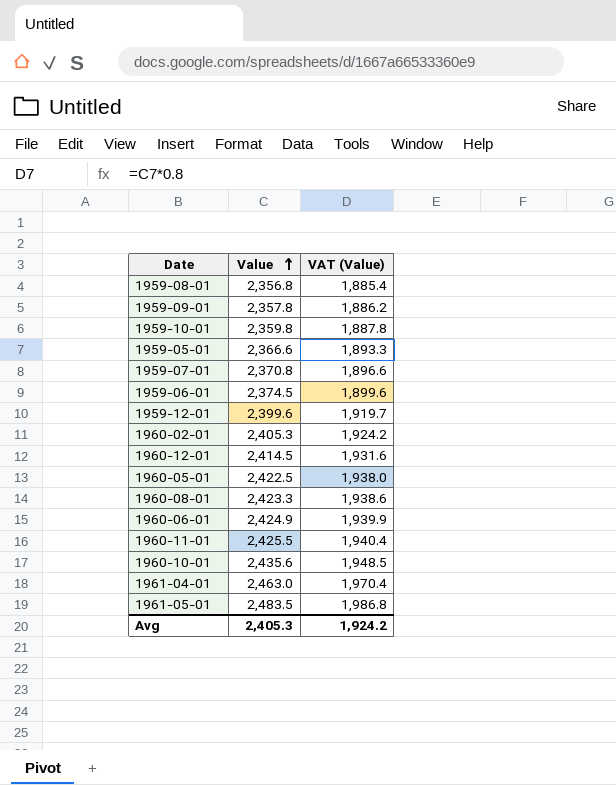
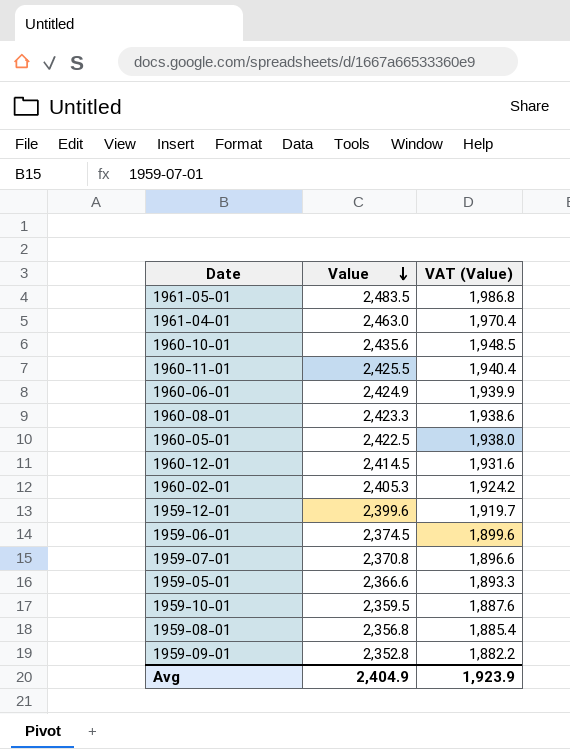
row order: Value ascending -> Value descending
1959-10-01 | Value: 2,359.8 -> 2,359.5
1959-10-01 | VAT (Value): 1,887.8 -> 1,887.6
1959-09-01 | Value: 2,357.8 -> 2,352.8
1959-09-01 | VAT (Value): 1,886.2 -> 1,882.2
Avg | Value: 2,405.3 -> 2,404.9
Avg | VAT (Value): 1,924.2 -> 1,923.9

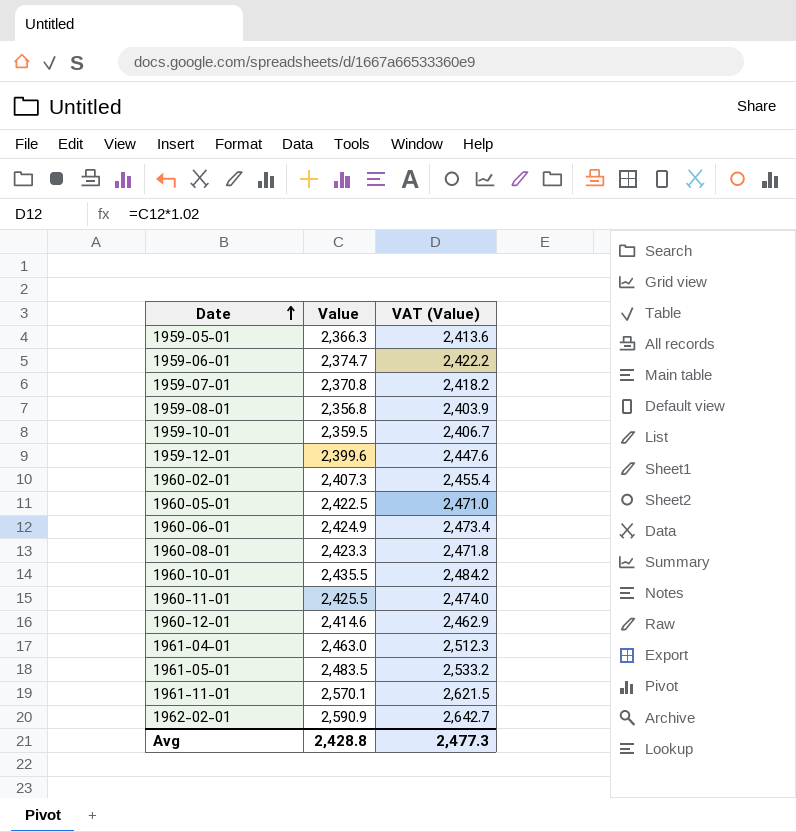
row order: Value descending -> Date ascending
column VAT (Value) | formula: [Value] * 0.8 -> [Value] * 1.02
row 1959-09-01: 2,352.8 | 1,882.2 -> none
1959-05-01 | Value: 2,366.6 -> 2,366.3
1959-06-01 | Value: 2,374.5 -> 2,374.7
1960-02-01 | Value: 2,405.3 -> 2,407.3
1960-10-01 | Value: 2,435.6 -> 2,435.5
1960-12-01 | Value: 2,414.5 -> 2,414.6
row 1961-11-01: none -> 2,570.1 | 2,621.5
row 1962-02-01: none -> 2,590.9 | 2,642.7
Avg | Value: 2,404.9 -> 2,428.8
Avg | VAT (Value): 1,923.9 -> 2,477.3

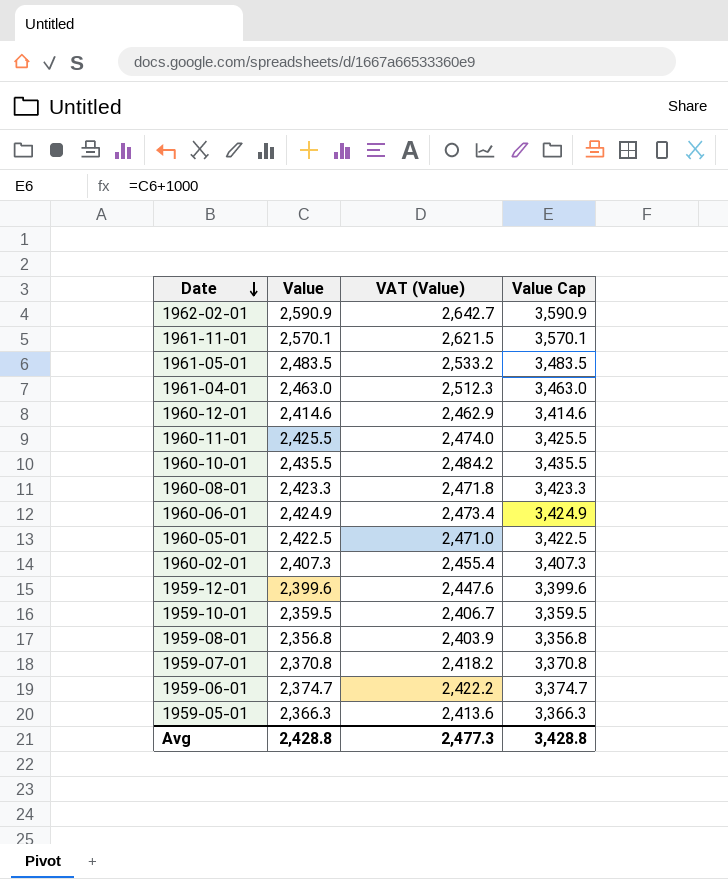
row order: Date ascending -> Date descending
column Value Cap | formula: none -> [Value] + 1000

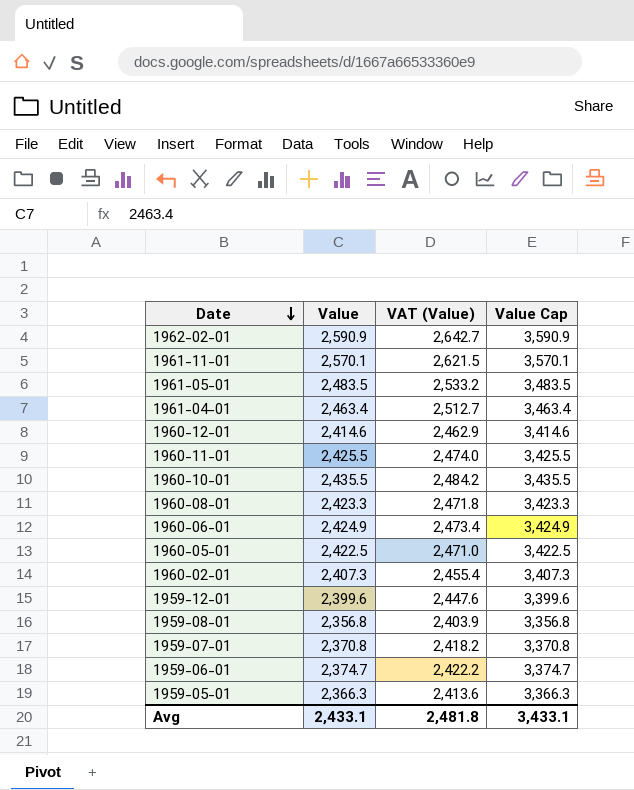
row 1959-10-01: 2,359.5 | 2,406.7 | 3,359.5 -> none
1961-04-01 | Value: 2,463.0 -> 2,463.4
1961-04-01 | VAT (Value): 2,512.3 -> 2,512.7
1961-04-01 | Value Cap: 3,463.0 -> 3,463.4
Avg | Value: 2,428.8 -> 2,433.1
Avg | VAT (Value): 2,477.3 -> 2,481.8
Avg | Value Cap: 3,428.8 -> 3,433.1

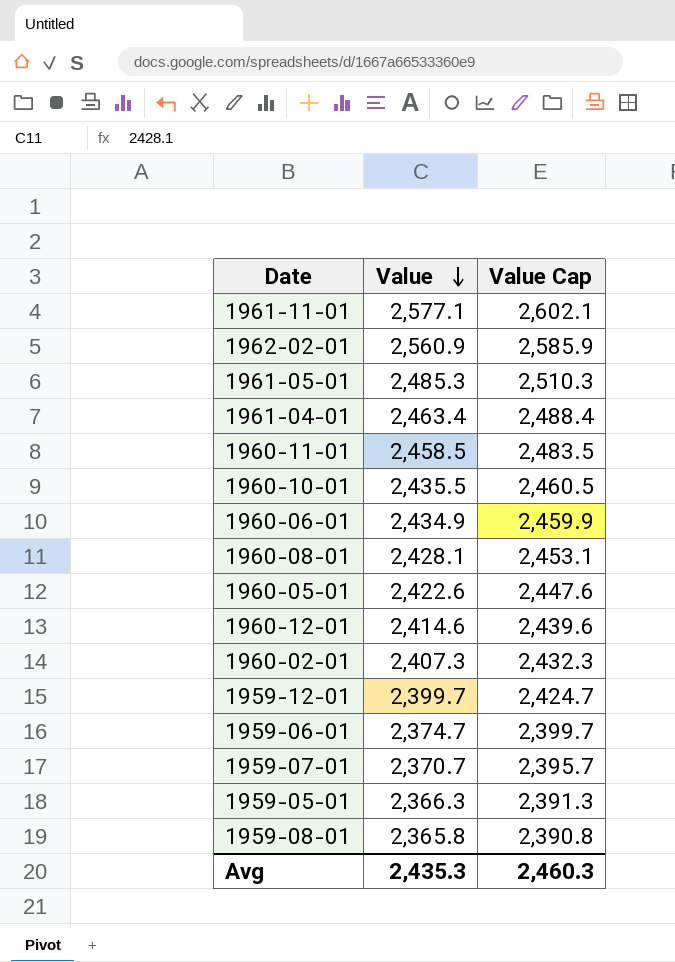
row order: Date descending -> Value descending
column VAT (Value) | formula: [Value] * 1.02 -> none
column Value Cap | formula: [Value] + 1000 -> [Value] + 25
1961-11-01 | Value: 2,570.1 -> 2,577.1
1962-02-01 | Value: 2,590.9 -> 2,560.9
1961-05-01 | Value: 2,483.5 -> 2,485.3
1960-11-01 | Value: 2,425.5 -> 2,458.5
1960-06-01 | Value: 2,424.9 -> 2,434.9
1960-08-01 | Value: 2,423.3 -> 2,428.1
1960-05-01 | Value: 2,422.5 -> 2,422.6
1959-12-01 | Value: 2,399.6 -> 2,399.7
1959-07-01 | Value: 2,370.8 -> 2,370.7
1959-08-01 | Value: 2,356.8 -> 2,365.8
Avg | Value: 2,433.1 -> 2,435.3
Avg | Value Cap: 3,433.1 -> 2,460.3

